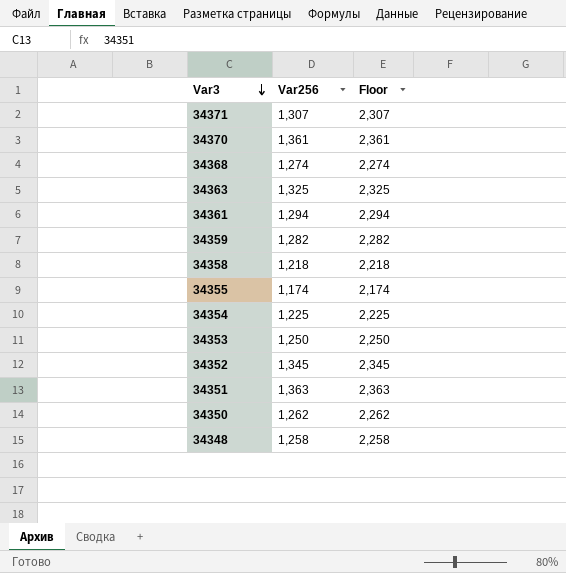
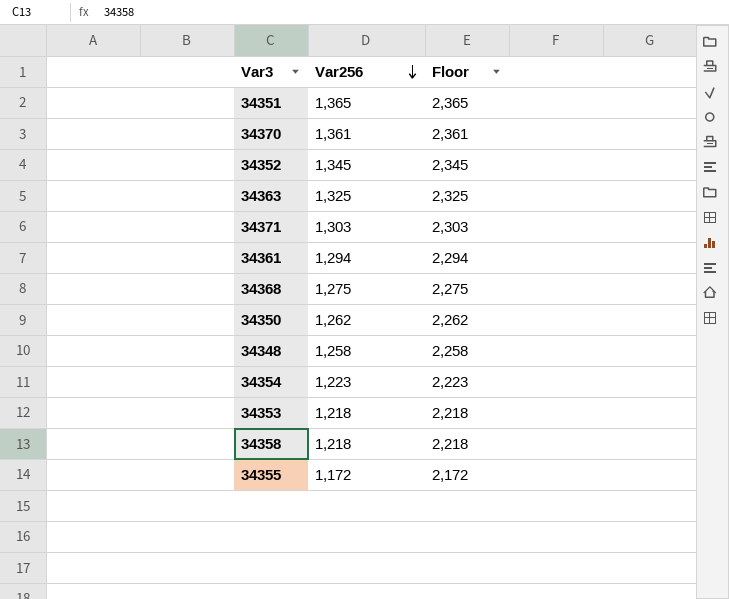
row order: Var3 descending -> Var256 descending
row 34359: 1,282 | 2,282 -> none
34351 | Var256: 1,363 -> 1,365
34351 | Floor: 2,363 -> 2,365
34371 | Var256: 1,307 -> 1,303
34371 | Floor: 2,307 -> 2,303
34368 | Var256: 1,274 -> 1,275
34368 | Floor: 2,274 -> 2,275
34354 | Var256: 1,225 -> 1,223
34354 | Floor: 2,225 -> 2,223
34353 | Var256: 1,250 -> 1,218
34353 | Floor: 2,250 -> 2,218
34355 | Var256: 1,174 -> 1,172
34355 | Floor: 2,174 -> 2,172

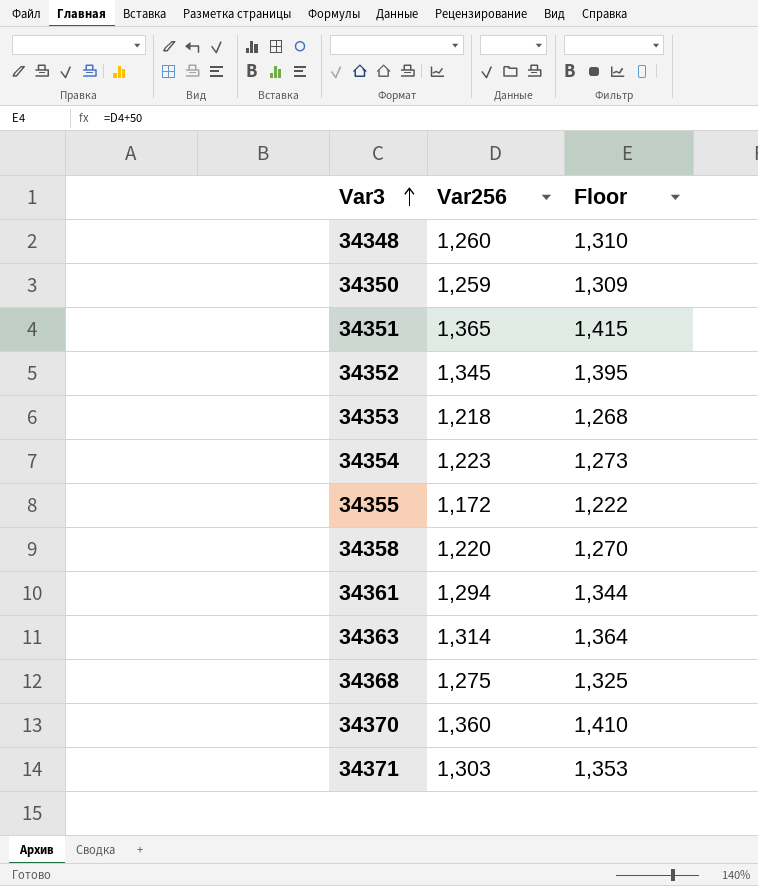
row order: Var256 descending -> Var3 ascending
column Floor | formula: [Var256] + 1000 -> [Var256] + 50
34348 | Var256: 1,258 -> 1,260
34350 | Var256: 1,262 -> 1,259
34358 | Var256: 1,218 -> 1,220
34363 | Var256: 1,325 -> 1,314
34370 | Var256: 1,361 -> 1,360

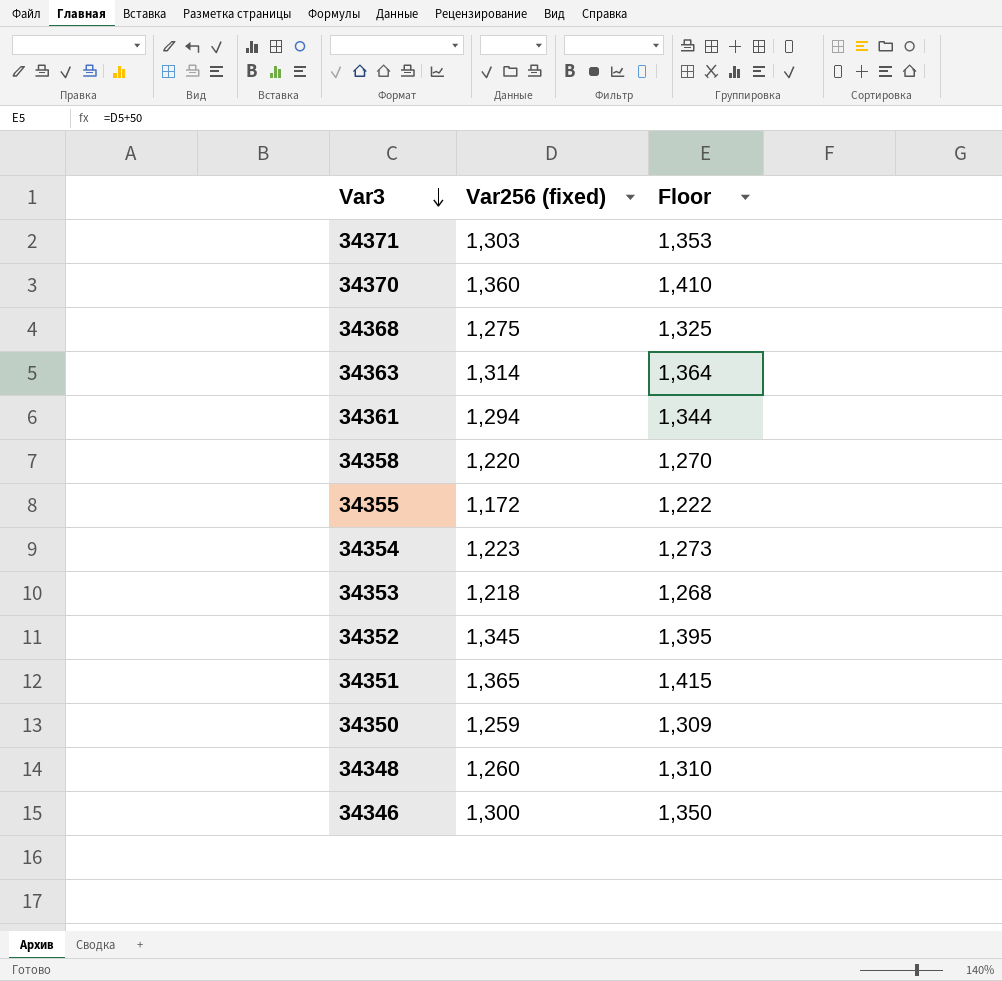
row order: Var3 ascending -> Var3 descending
column name: Var256 -> Var256 (fixed)
row 34346: none -> 1,300 | 1,350

